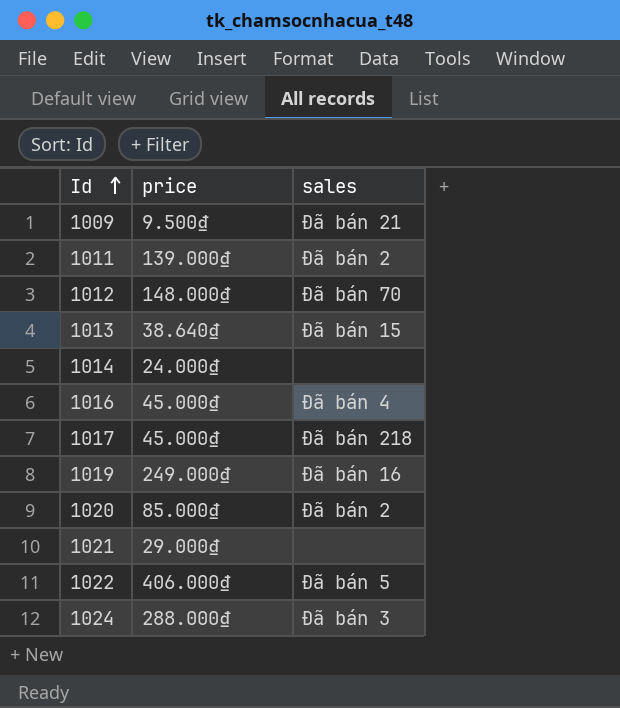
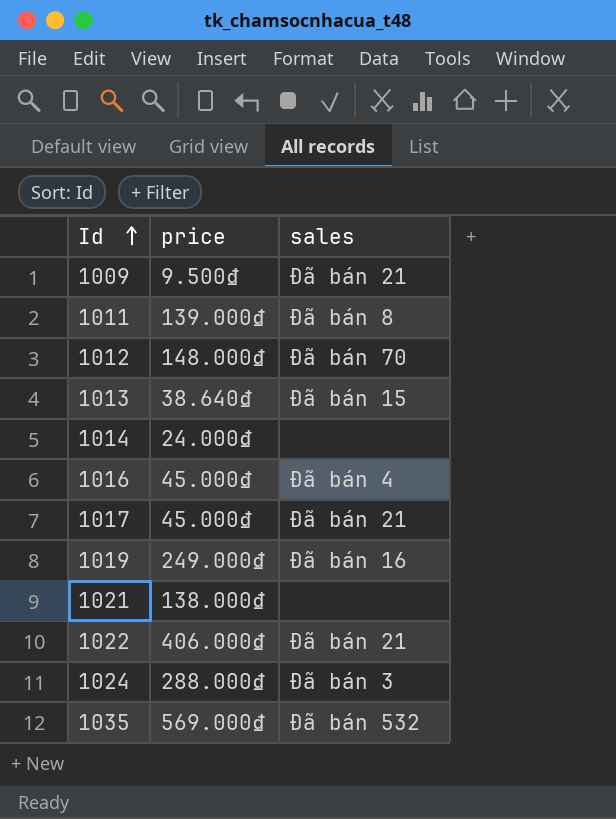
row 1020: 85.000₫ | Đã bán 2 -> none
1011 | sales: Đã bán 2 -> Đã bán 8
1017 | sales: Đã bán 218 -> Đã bán 21
1021 | price: 29.000₫ -> 138.000₫
1022 | sales: Đã bán 5 -> Đã bán 21
row 1035: none -> 569.000₫ | Đã bán 532

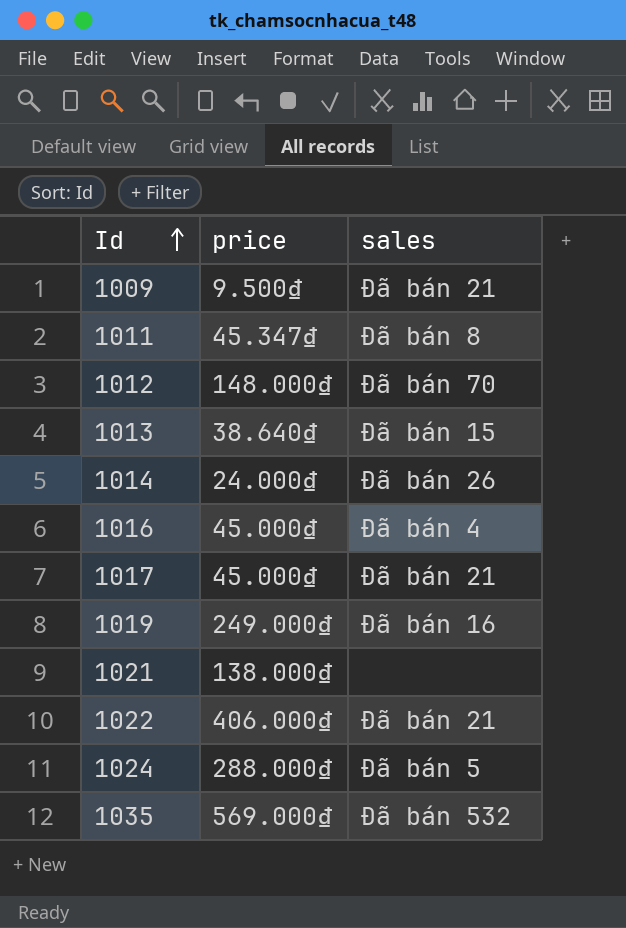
1011 | price: 139.000₫ -> 45.347₫
1014 | sales: none -> Đã bán 26
1024 | sales: Đã bán 3 -> Đã bán 5

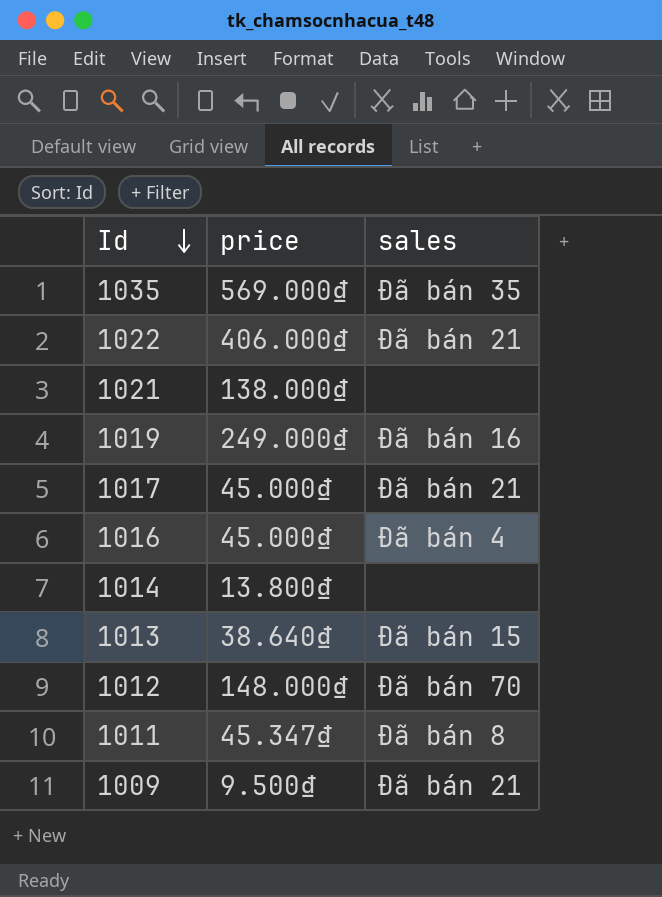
row order: Id ascending -> Id descending
row 1024: 288.000₫ | Đã bán 5 -> none
1035 | sales: Đã bán 532 -> Đã bán 35
1014 | price: 24.000₫ -> 13.800₫
1014 | sales: Đã bán 26 -> none

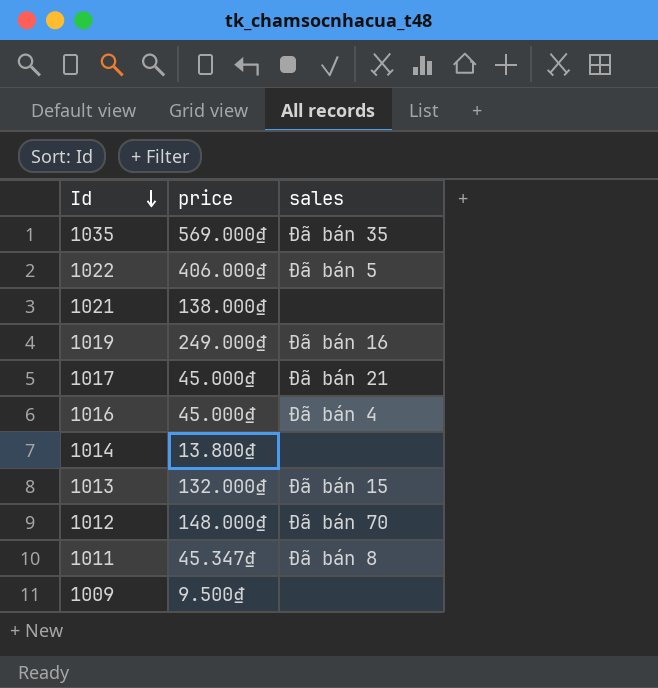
1022 | sales: Đã bán 21 -> Đã bán 5
1013 | price: 38.640₫ -> 132.000₫
1009 | sales: Đã bán 21 -> none

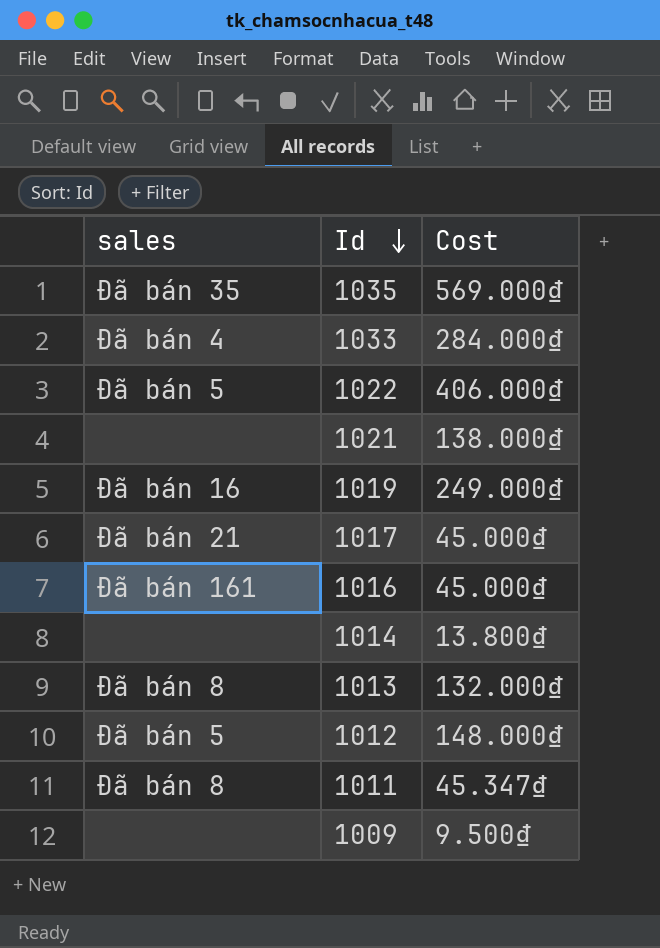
column sales | position: 3 -> 1
column name: price -> Cost
row 1033: none -> Đã bán 4 | 284.000₫
1016 | sales: Đã bán 4 -> Đã bán 161
1013 | sales: Đã bán 15 -> Đã bán 8
1012 | sales: Đã bán 70 -> Đã bán 5

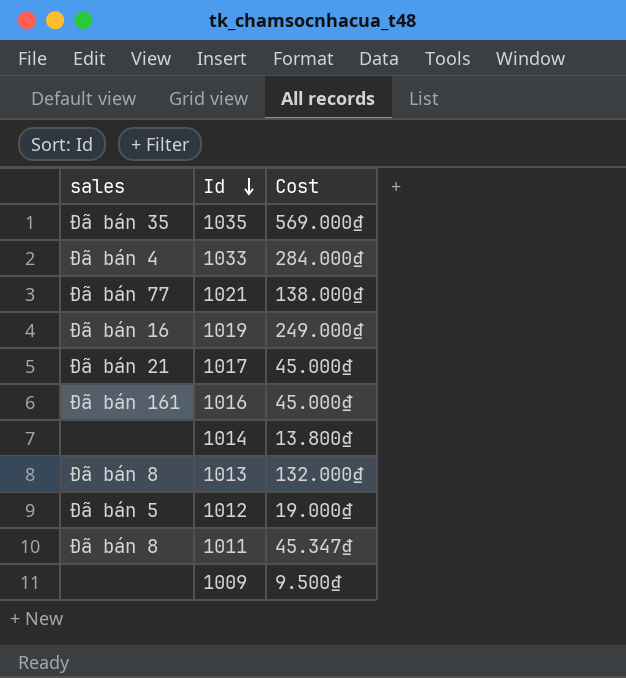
row 1022: Đã bán 5 | 406.000₫ -> none
1021 | sales: none -> Đã bán 77
1012 | Cost: 148.000₫ -> 19.000₫

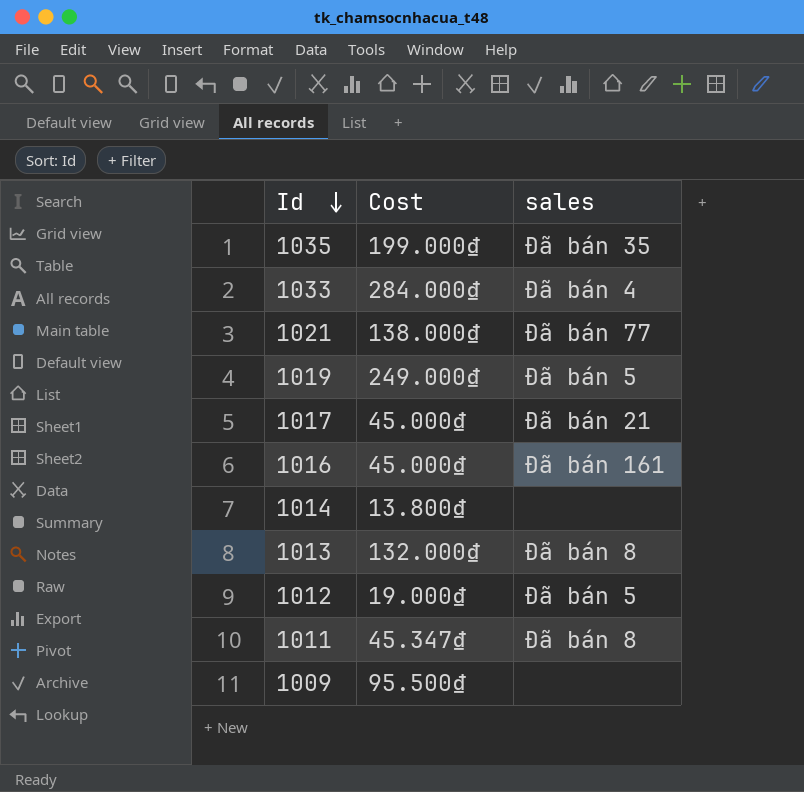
column sales | position: 1 -> 3
1035 | Cost: 569.000₫ -> 199.000₫
1019 | sales: Đã bán 16 -> Đã bán 5
1009 | Cost: 9.500₫ -> 95.500₫

